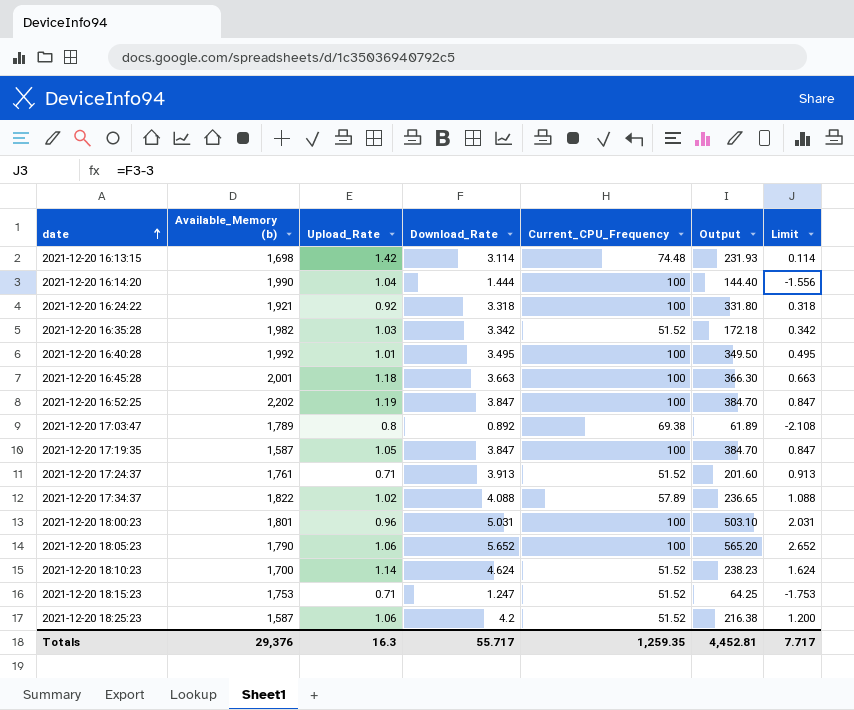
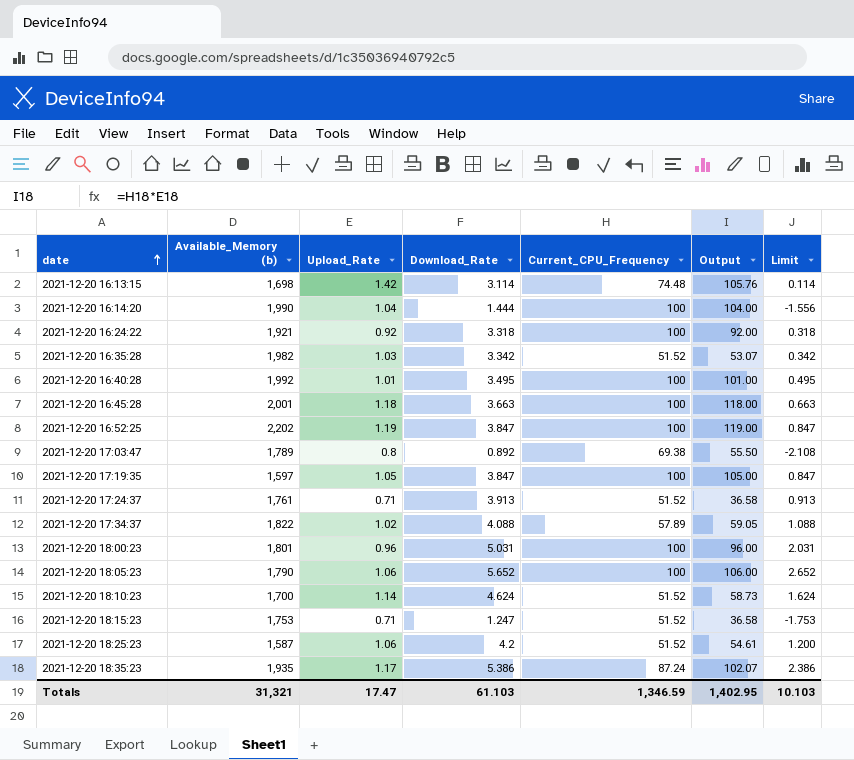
column Output | formula: [Download_Rate] * [Current_CPU_Frequency] -> [Upload_Rate] * [Current_CPU_Frequency]
2021-12-20 17:19:35 | Available_Memory (b): 1,587 -> 1,597
row 2021-12-20 18:35:23: none -> 1,935 | 1.17 | 5.386 | 87.24 | 102.07 | 2.386
Totals | Available_Memory (b): 29,376 -> 31,321
Totals | Upload_Rate: 16.3 -> 17.47
Totals | Download_Rate: 55.717 -> 61.103
Totals | Current_CPU_Frequency: 1,259.35 -> 1,346.59
Totals | Output: 4,452.81 -> 1,402.95
Totals | Limit: 7.717 -> 10.103

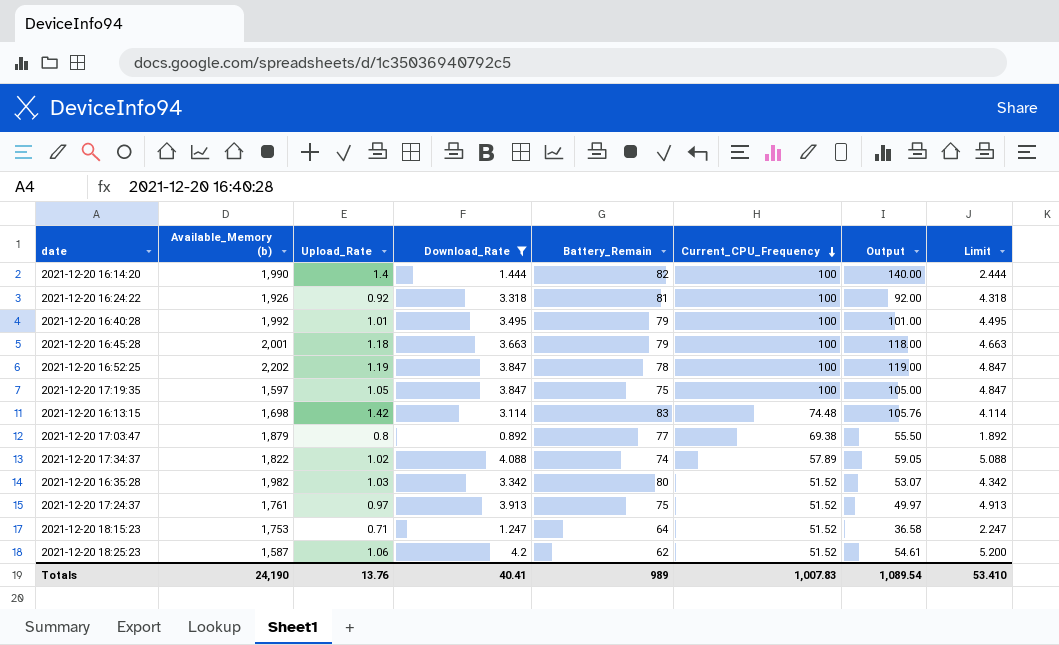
filter: none -> Download_Rate <= 4.2
row order: date ascending -> Current_CPU_Frequency descending
column Battery_Remain | position: none -> 5
column Limit | formula: [Download_Rate] - 3 -> [Download_Rate] + 1
2021-12-20 16:14:20 | Upload_Rate: 1.04 -> 1.4
2021-12-20 16:14:20 | Output: 104.00 -> 140.00
2021-12-20 16:24:22 | Available_Memory (b): 1,921 -> 1,926
2021-12-20 17:03:47 | Available_Memory (b): 1,789 -> 1,879
2021-12-20 17:24:37 | Upload_Rate: 0.71 -> 0.97
2021-12-20 17:24:37 | Output: 36.58 -> 49.97
Totals | Available_Memory (b): 31,321 -> 24,190
Totals | Upload_Rate: 17.47 -> 13.76
Totals | Download_Rate: 61.103 -> 40.41
Totals | Current_CPU_Frequency: 1,346.59 -> 1,007.83
Totals | Output: 1,402.95 -> 1,089.54
Totals | Limit: 10.103 -> 53.410

